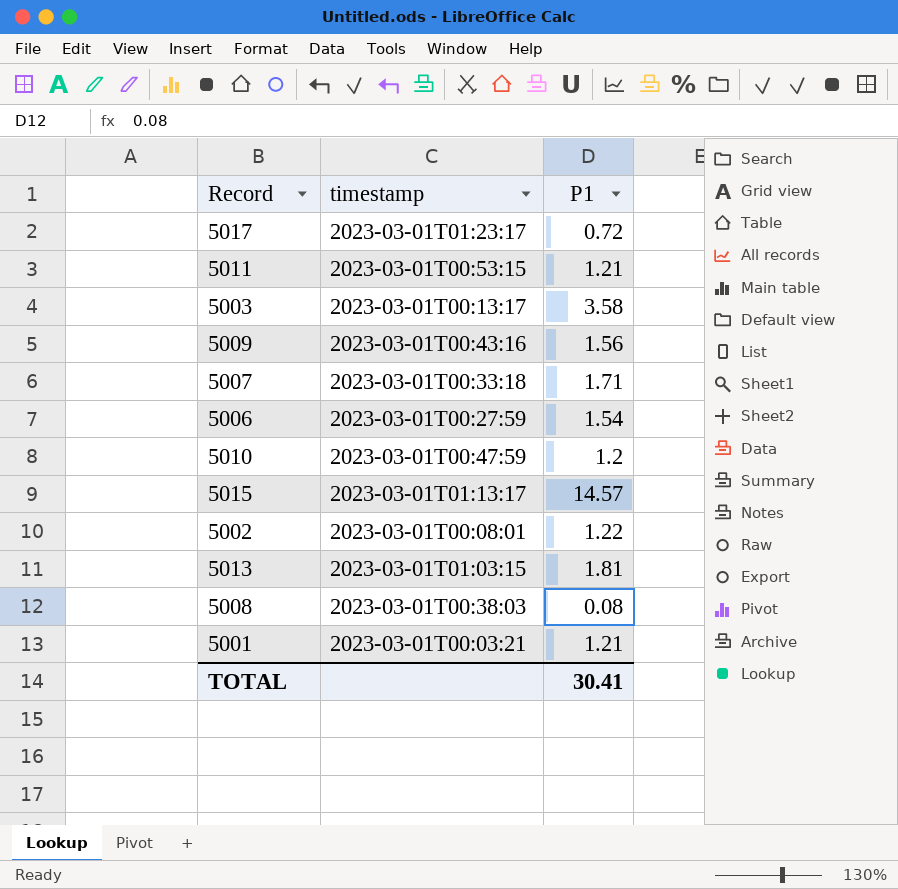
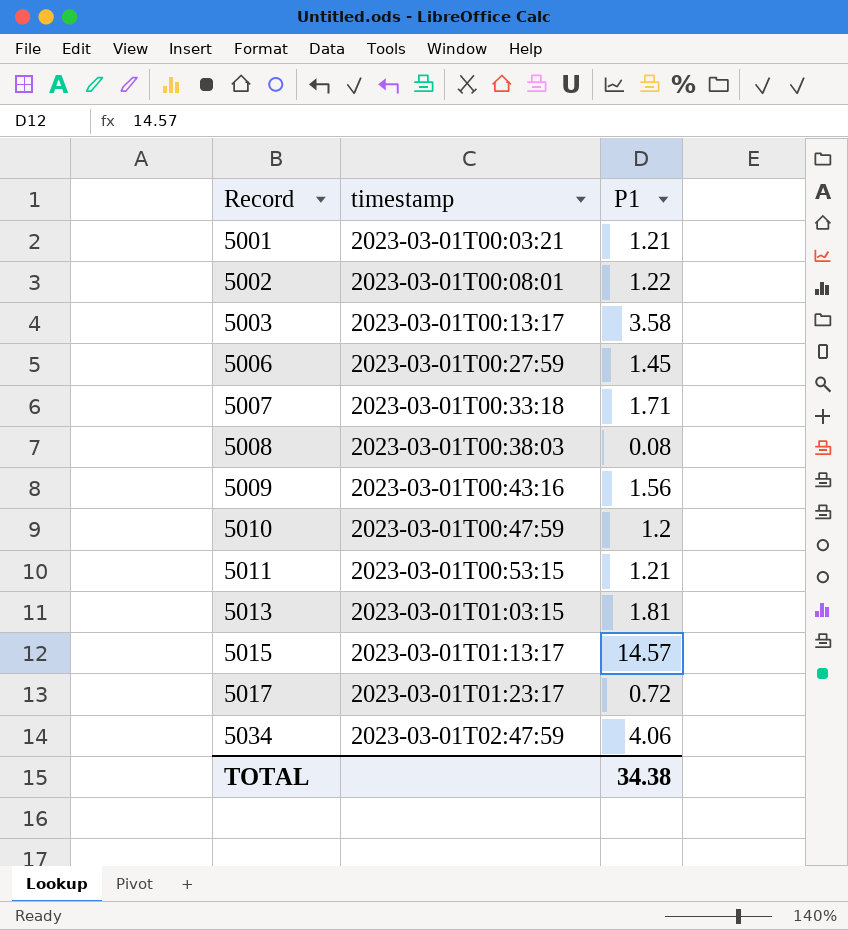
row order: none -> Record ascending
5006 | P1: 1.54 -> 1.45
row 5034: none -> 2023-03-01T02:47:59 | 4.06
TOTAL | P1: 30.41 -> 34.38

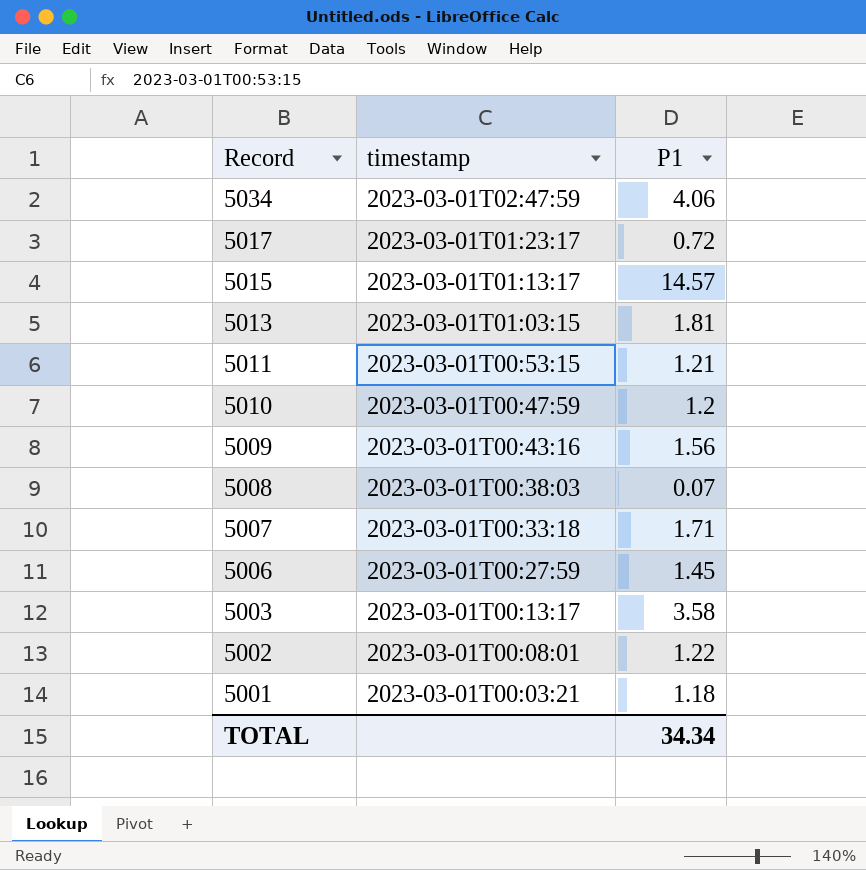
row order: Record ascending -> Record descending
5008 | P1: 0.08 -> 0.07
5001 | P1: 1.21 -> 1.18
TOTAL | P1: 34.38 -> 34.34

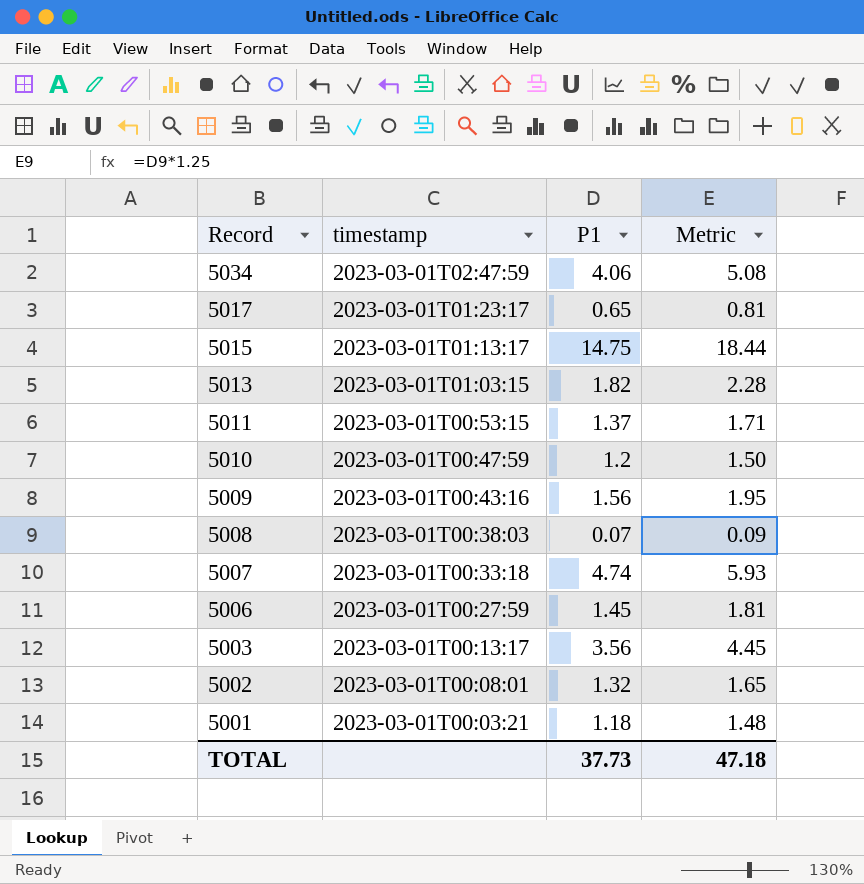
column Metric | formula: none -> [P1] * 1.25
5017 | P1: 0.72 -> 0.65
5015 | P1: 14.57 -> 14.75
5013 | P1: 1.81 -> 1.82
5011 | P1: 1.21 -> 1.37
5007 | P1: 1.71 -> 4.74
5003 | P1: 3.58 -> 3.56
5002 | P1: 1.22 -> 1.32
TOTAL | P1: 34.34 -> 37.73

